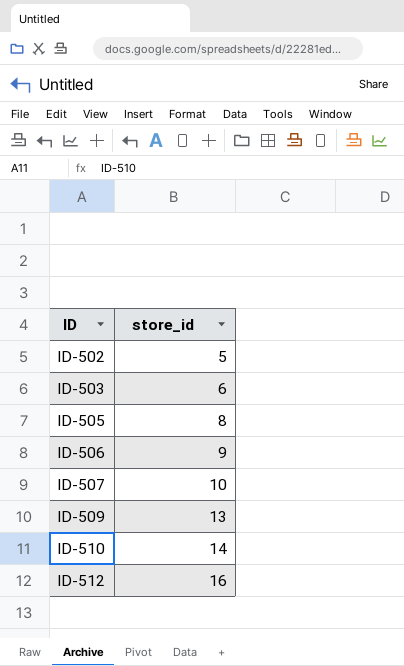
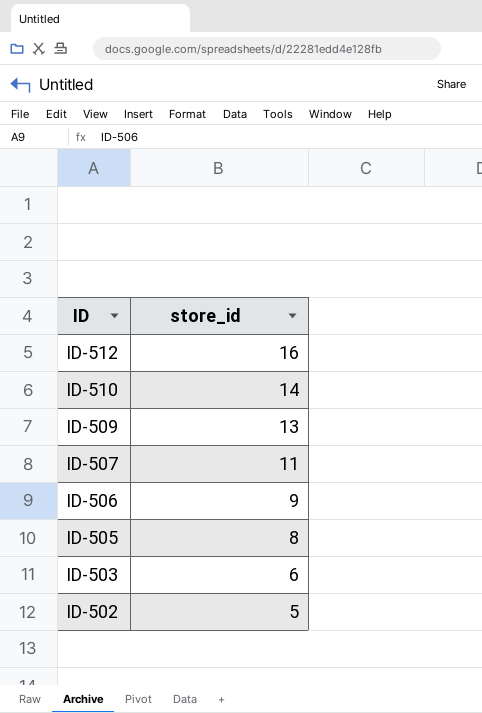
row order: ID ascending -> ID descending
ID-507 | store_id: 10 -> 11

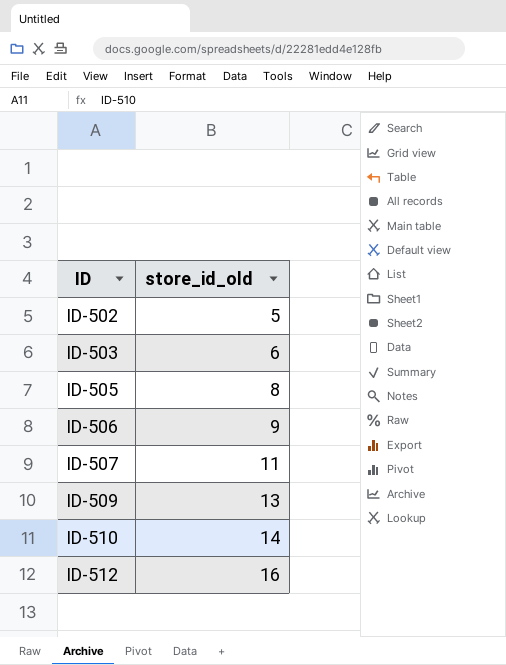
row order: ID descending -> ID ascending
column name: store_id -> store_id_old

